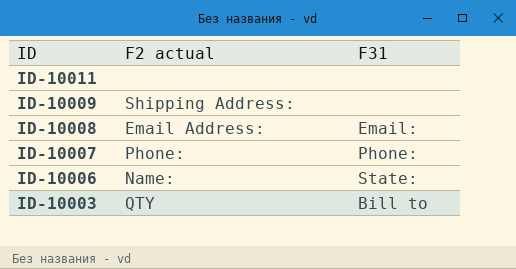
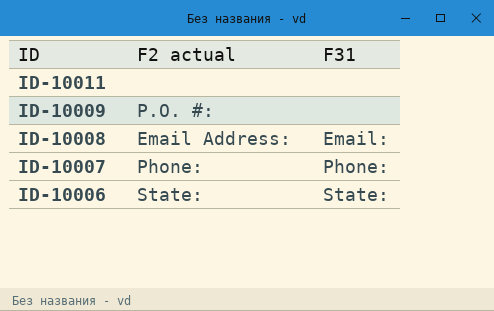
row ID-10003: QTY | Bill to -> none
ID-10009 | F2 actual: Shipping Address: -> P.O. #:
ID-10006 | F2 actual: Name: -> State:

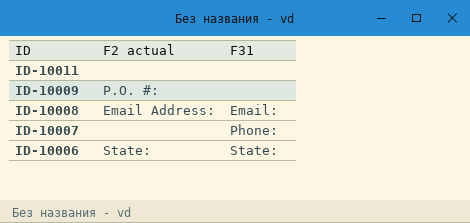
ID-10007 | F2 actual: Phone: -> none

